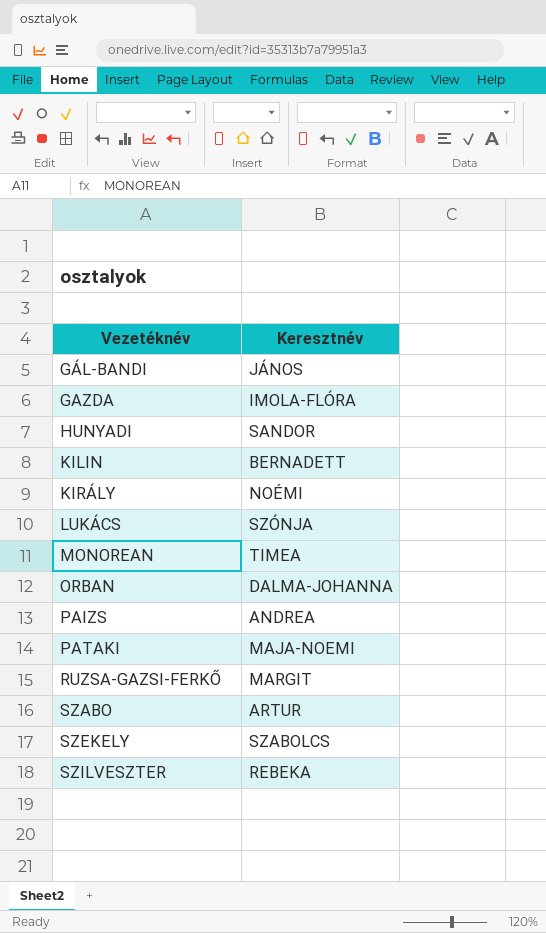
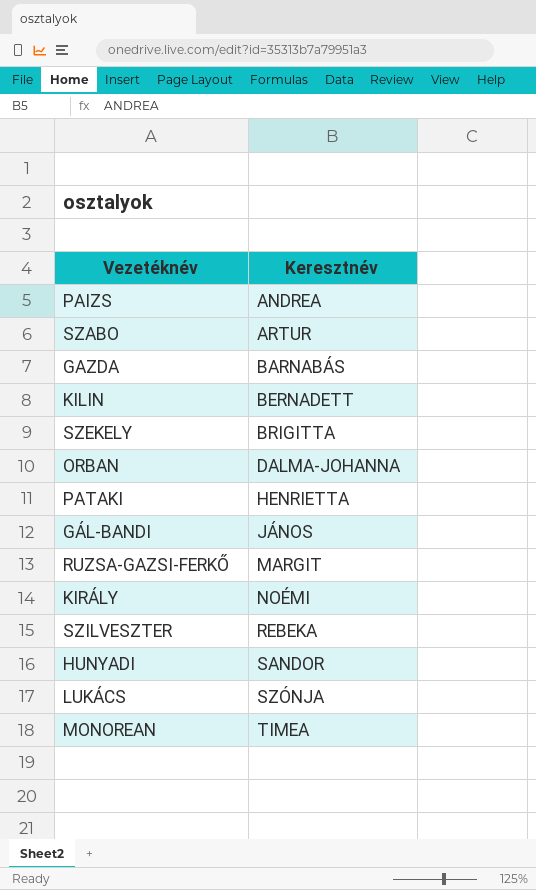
row order: Vezetéknév ascending -> Keresztnév ascending
GAZDA | Keresztnév: IMOLA-FLÓRA -> BARNABÁS
SZEKELY | Keresztnév: SZABOLCS -> BRIGITTA
PATAKI | Keresztnév: MAJA-NOEMI -> HENRIETTA

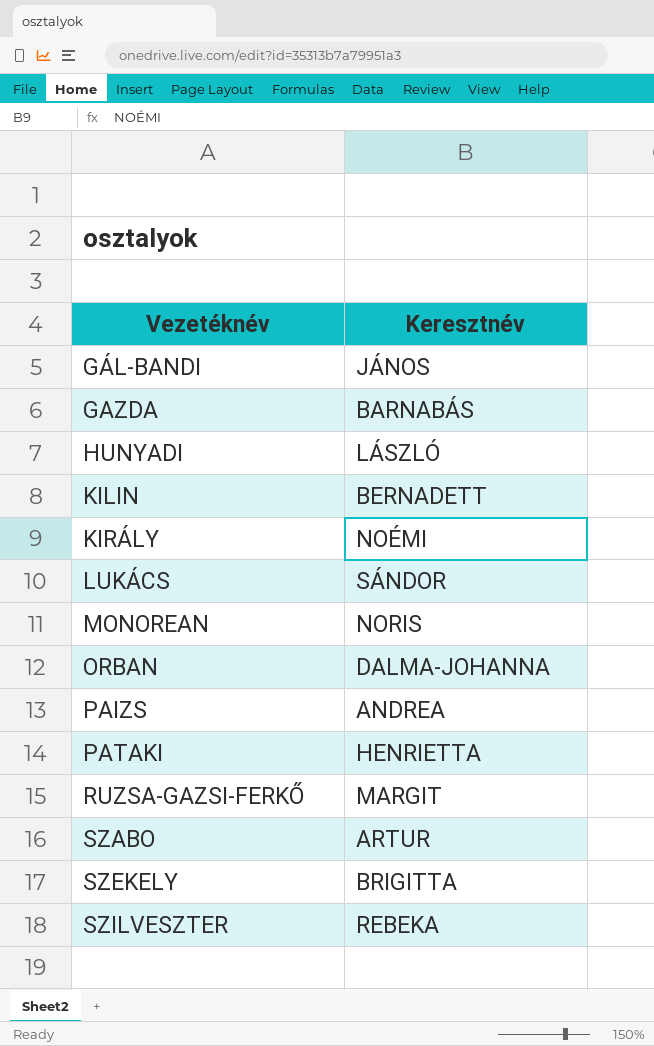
row order: Keresztnév ascending -> Vezetéknév ascending
HUNYADI | Keresztnév: SANDOR -> LÁSZLÓ
LUKÁCS | Keresztnév: SZÓNJA -> SÁNDOR
MONOREAN | Keresztnév: TIMEA -> NORIS

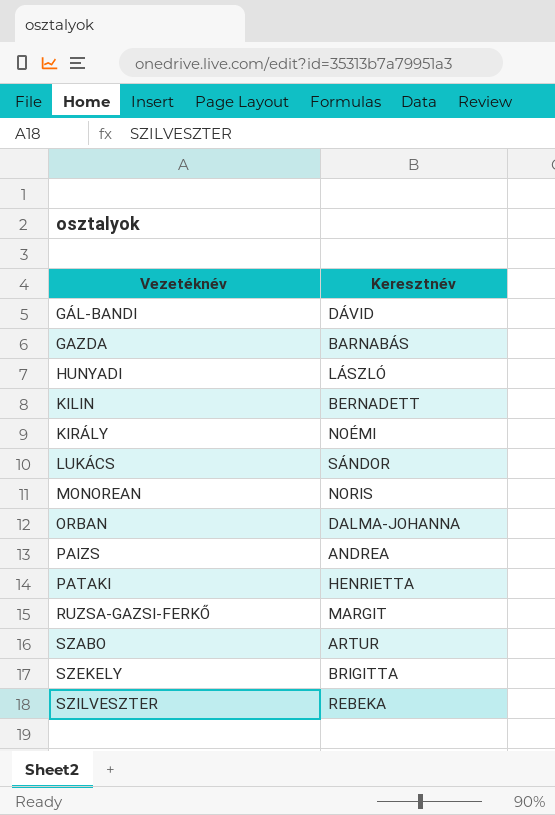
GÁL-BANDI | Keresztnév: JÁNOS -> DÁVID

